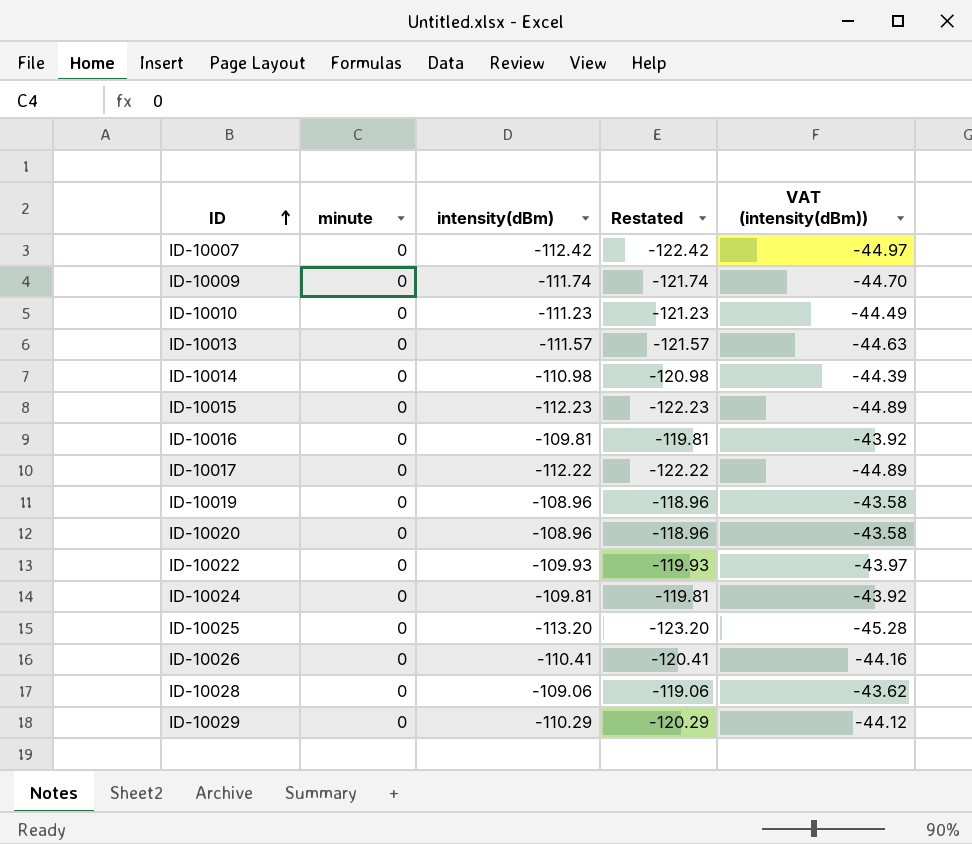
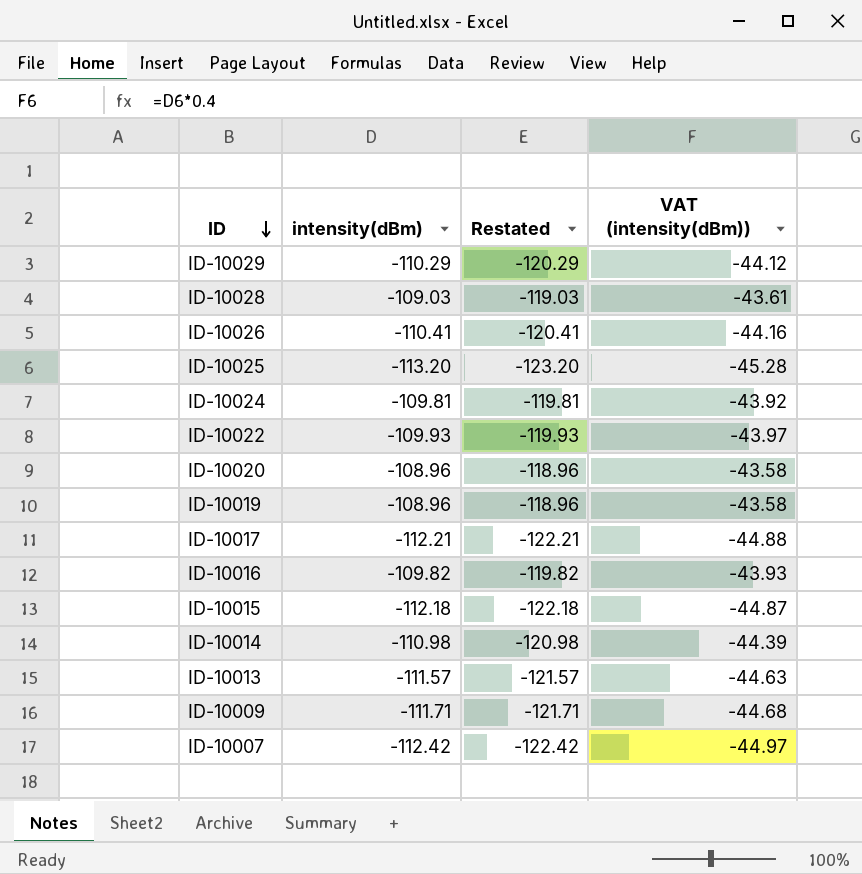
row order: ID ascending -> ID descending
column minute | position: 2 -> none
row ID-10010: 0 | -111.23 | -121.23 | -44.49 -> none
ID-10028 | intensity(dBm): -109.06 -> -109.03
ID-10028 | Restated: -119.06 -> -119.03
ID-10028 | VAT (intensity(dBm)): -43.62 -> -43.61
ID-10017 | intensity(dBm): -112.22 -> -112.21
ID-10017 | Restated: -122.22 -> -122.21
ID-10017 | VAT (intensity(dBm)): -44.89 -> -44.88
ID-10016 | intensity(dBm): -109.81 -> -109.82
ID-10016 | Restated: -119.81 -> -119.82
ID-10016 | VAT (intensity(dBm)): -43.92 -> -43.93
ID-10015 | intensity(dBm): -112.23 -> -112.18
ID-10015 | Restated: -122.23 -> -122.18
ID-10015 | VAT (intensity(dBm)): -44.89 -> -44.87
ID-10009 | intensity(dBm): -111.74 -> -111.71
ID-10009 | Restated: -121.74 -> -121.71
ID-10009 | VAT (intensity(dBm)): -44.70 -> -44.68

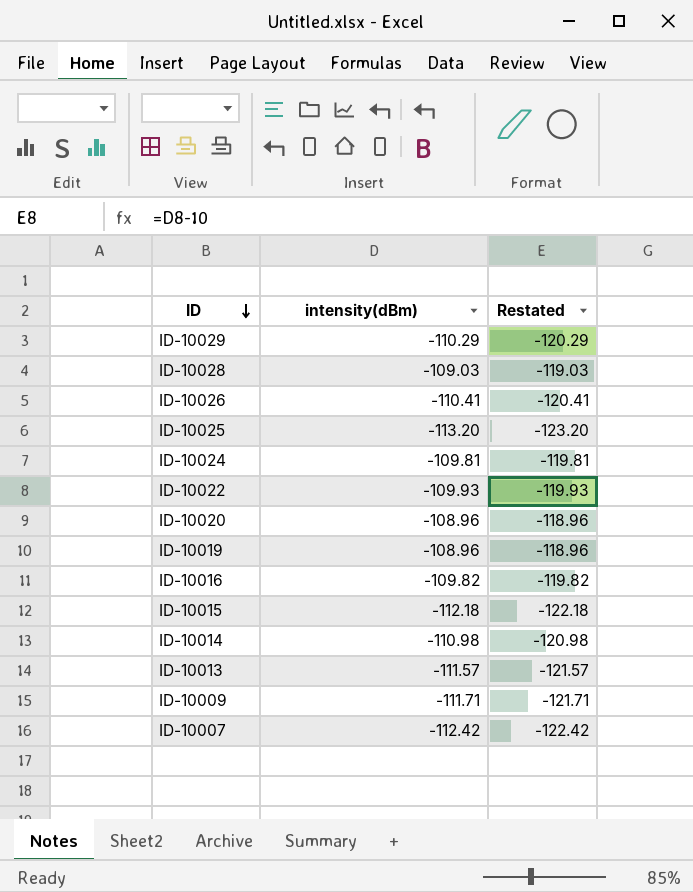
column VAT (intensity(dBm)) | formula: [intensity(dBm)] * 0.4 -> none
row ID-10017: -112.21 | -122.21 | -44.88 -> none

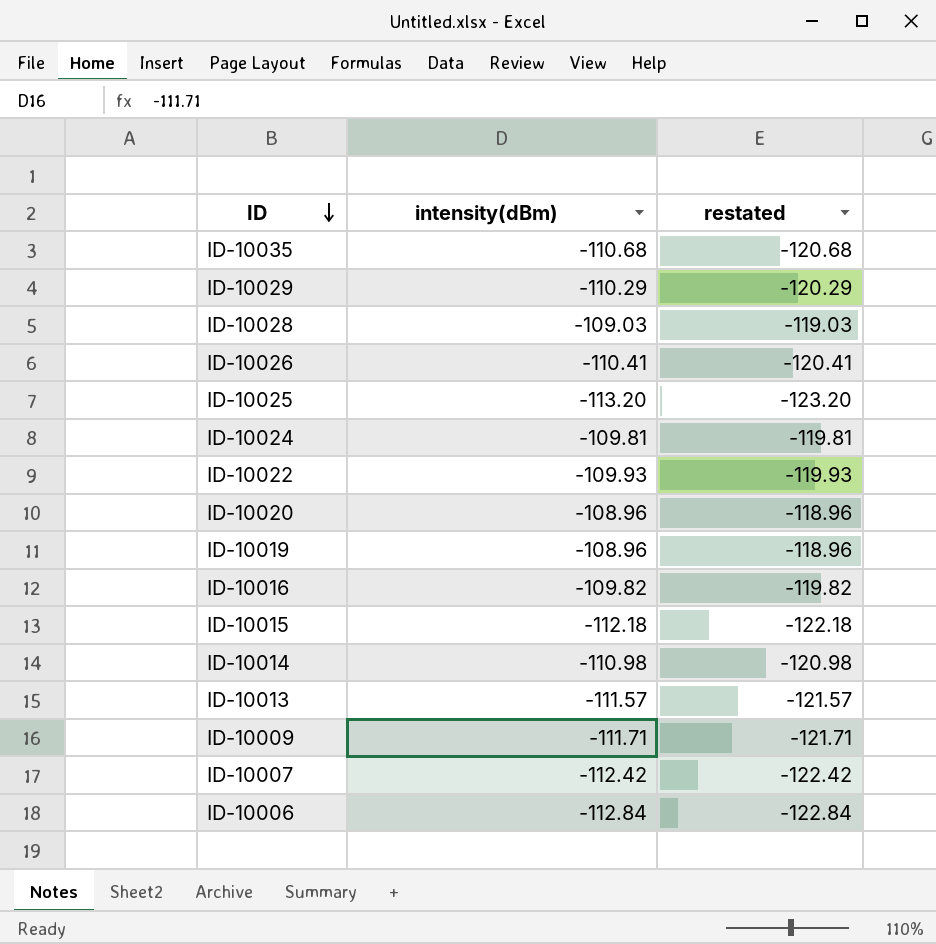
column name: Restated -> restated
row ID-10035: none -> -110.68 | -120.68
row ID-10006: none -> -112.84 | -122.84

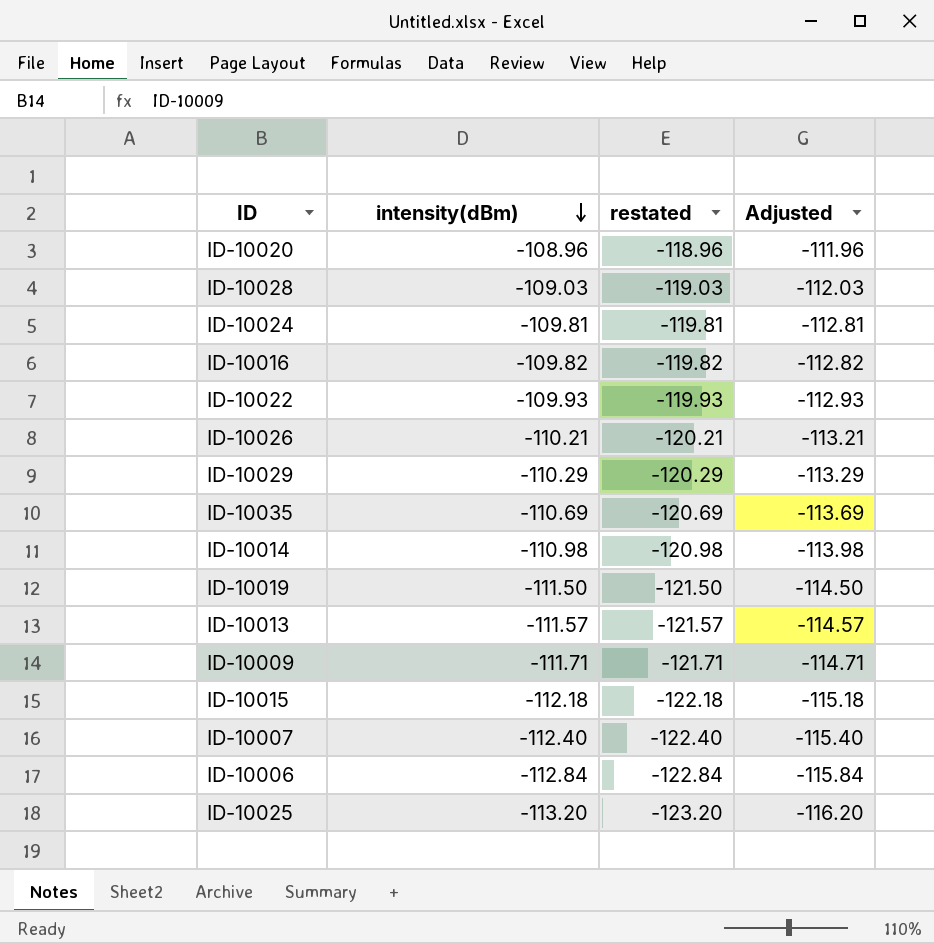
row order: ID descending -> intensity(dBm) descending
column Adjusted | formula: none -> [intensity(dBm)] - 3
ID-10026 | intensity(dBm): -110.41 -> -110.21
ID-10026 | restated: -120.41 -> -120.21
ID-10035 | intensity(dBm): -110.68 -> -110.69
ID-10035 | restated: -120.68 -> -120.69
ID-10019 | intensity(dBm): -108.96 -> -111.50
ID-10019 | restated: -118.96 -> -121.50
ID-10007 | intensity(dBm): -112.42 -> -112.40
ID-10007 | restated: -122.42 -> -122.40

